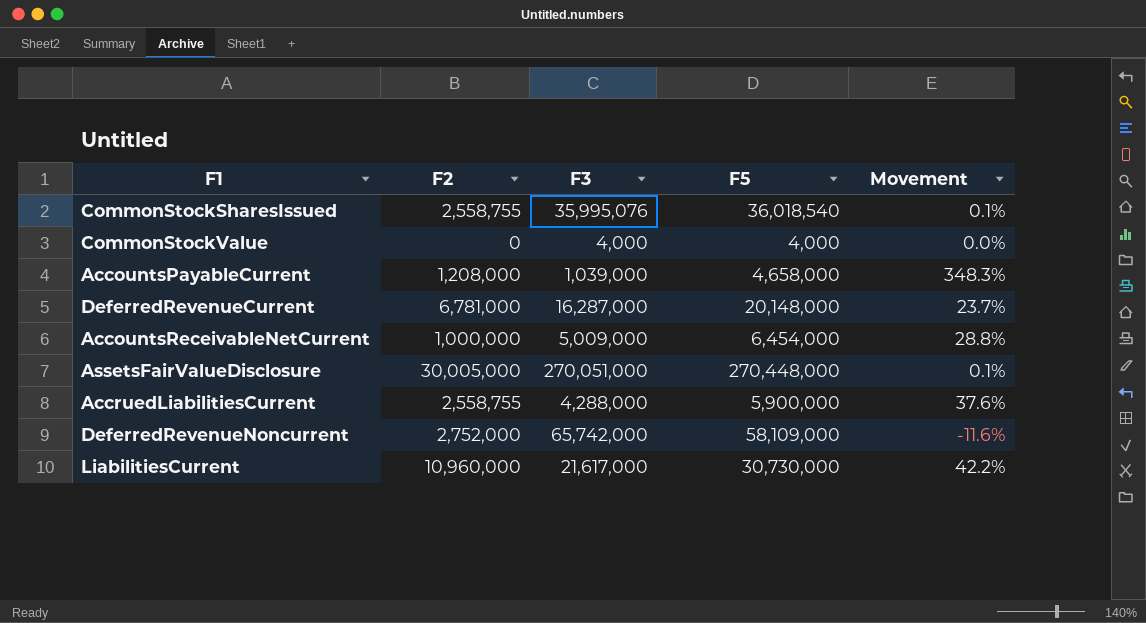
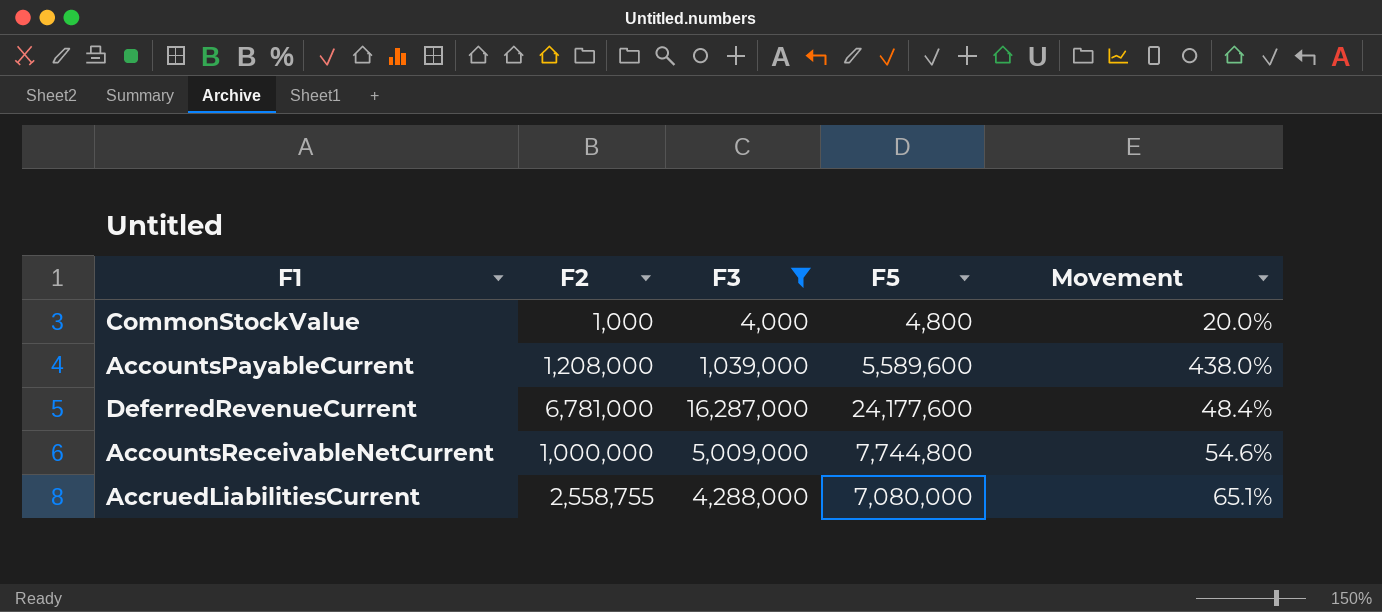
filter: none -> F3 <= 16,287,000
CommonStockValue | F2: 0 -> 1,000
CommonStockValue | F5: 4,000 -> 4,800
CommonStockValue | Movement: 0.0% -> 20.0%
AccountsPayableCurrent | F5: 4,658,000 -> 5,589,600
AccountsPayableCurrent | Movement: 348.3% -> 438.0%
DeferredRevenueCurrent | F5: 20,148,000 -> 24,177,600
DeferredRevenueCurrent | Movement: 23.7% -> 48.4%
AccountsReceivableNetCurrent | F5: 6,454,000 -> 7,744,800
AccountsReceivableNetCurrent | Movement: 28.8% -> 54.6%
AccruedLiabilitiesCurrent | F5: 5,900,000 -> 7,080,000
AccruedLiabilitiesCurrent | Movement: 37.6% -> 65.1%

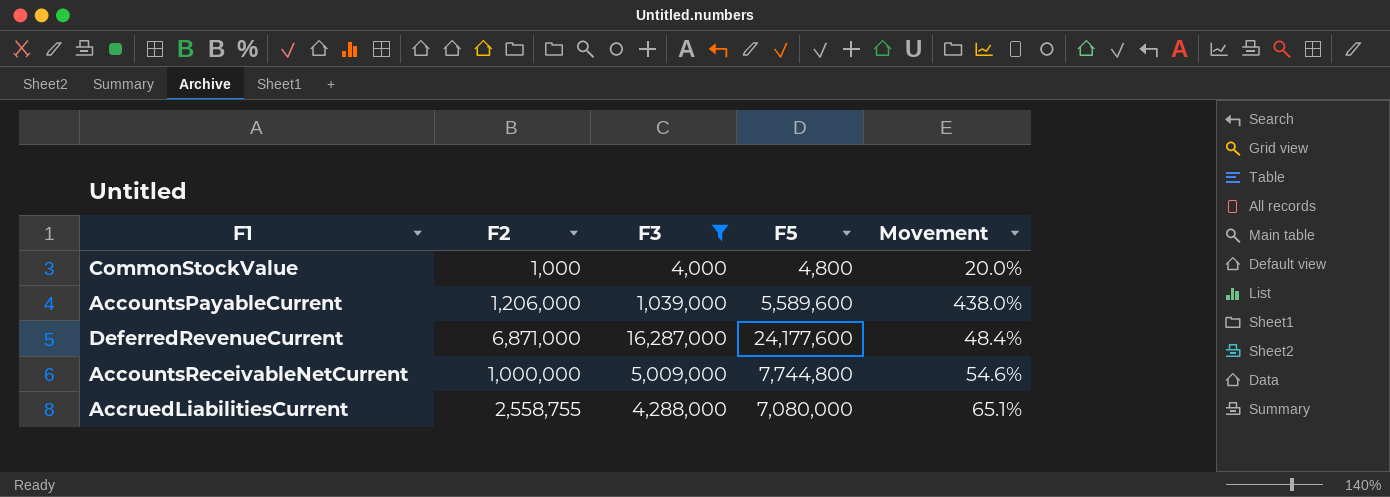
AccountsPayableCurrent | F2: 1,208,000 -> 1,206,000
DeferredRevenueCurrent | F2: 6,781,000 -> 6,871,000

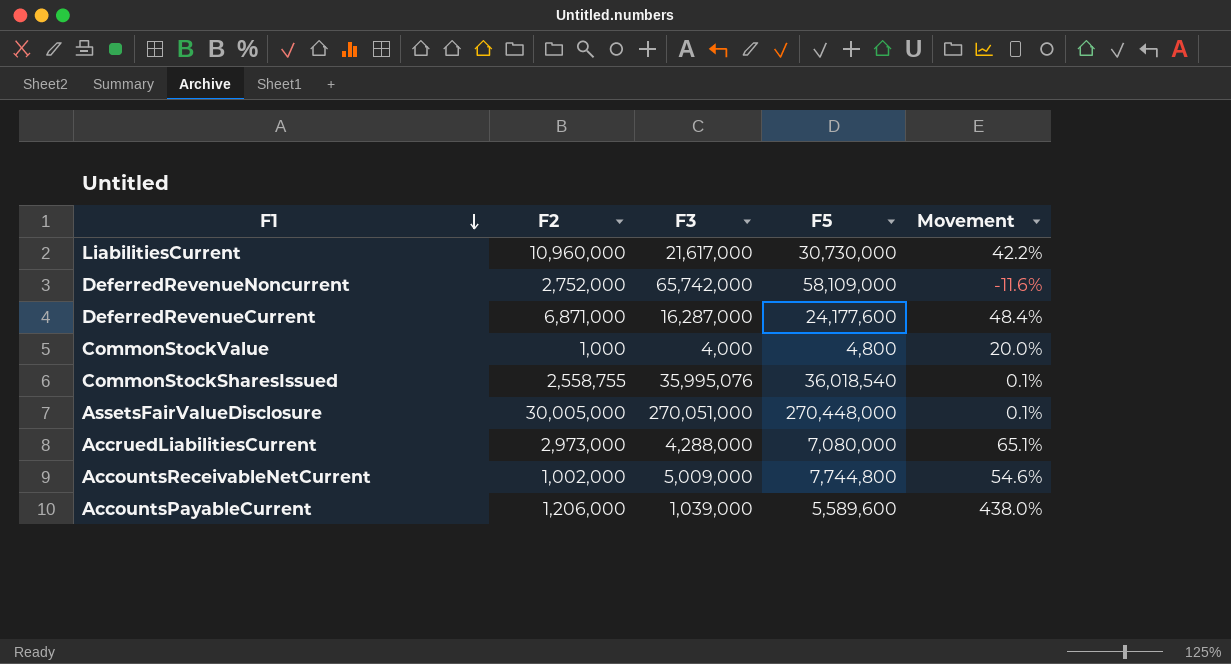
filter: F3 <= 16,287,000 -> none
row order: none -> F1 descending
AccruedLiabilitiesCurrent | F2: 2,558,755 -> 2,973,000
AccountsReceivableNetCurrent | F2: 1,000,000 -> 1,002,000

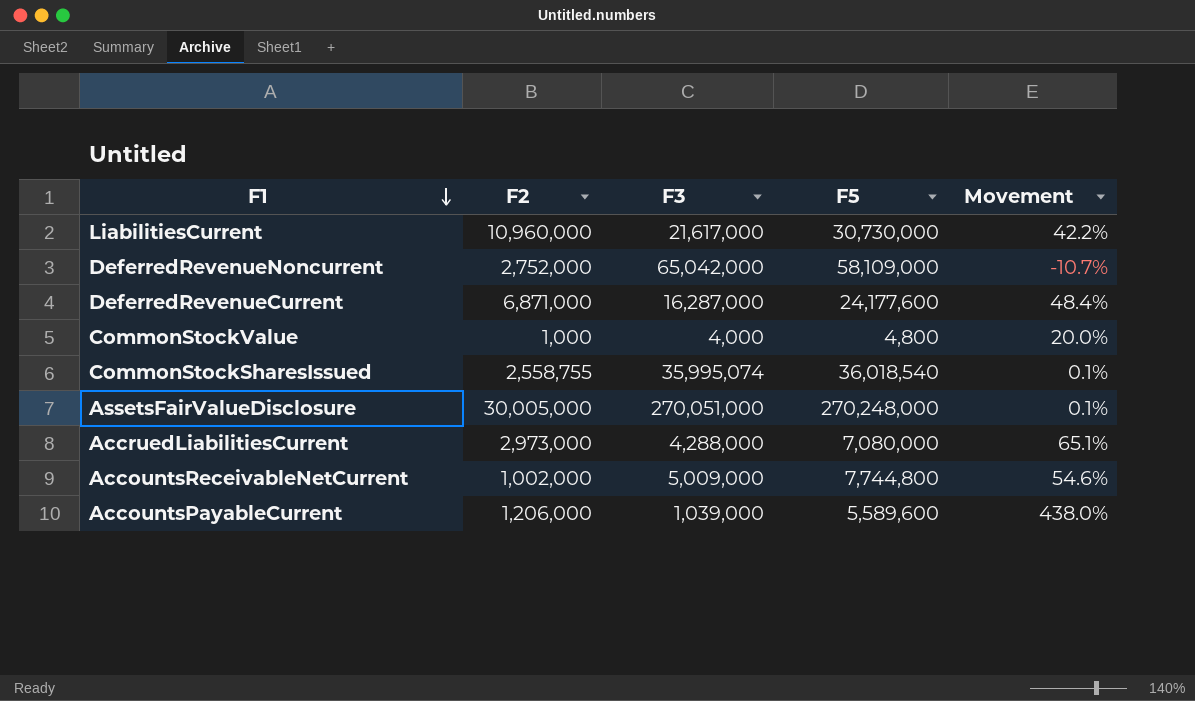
DeferredRevenueNoncurrent | F3: 65,742,000 -> 65,042,000
DeferredRevenueNoncurrent | Movement: -11.6% -> -10.7%
CommonStockSharesIssued | F3: 35,995,076 -> 35,995,074
AssetsFairValueDisclosure | F5: 270,448,000 -> 270,248,000

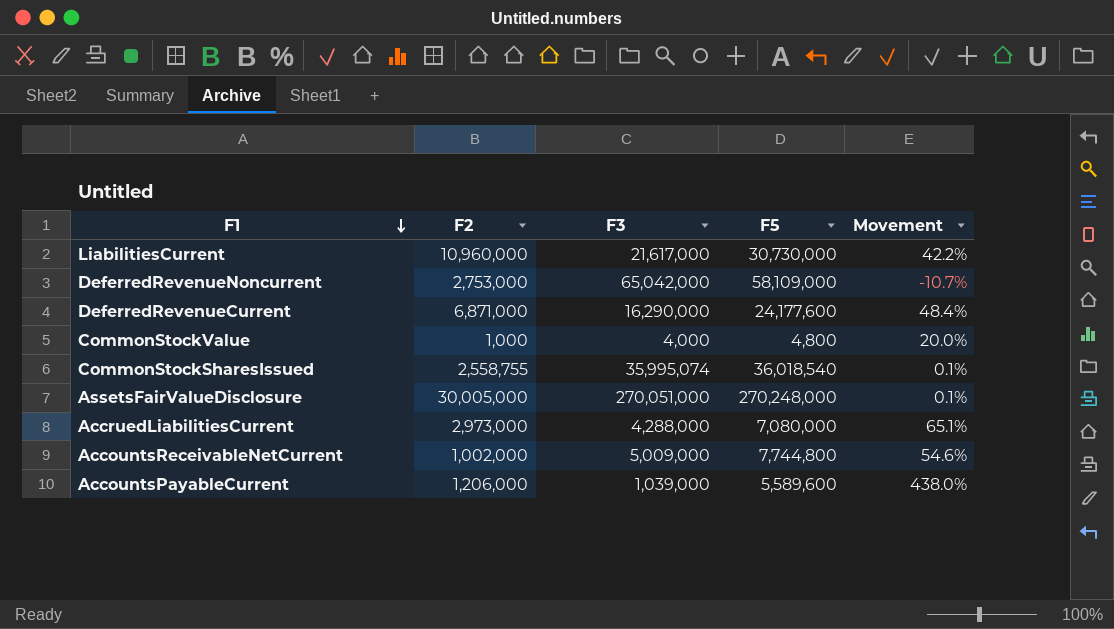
DeferredRevenueNoncurrent | F2: 2,752,000 -> 2,753,000
DeferredRevenueCurrent | F3: 16,287,000 -> 16,290,000

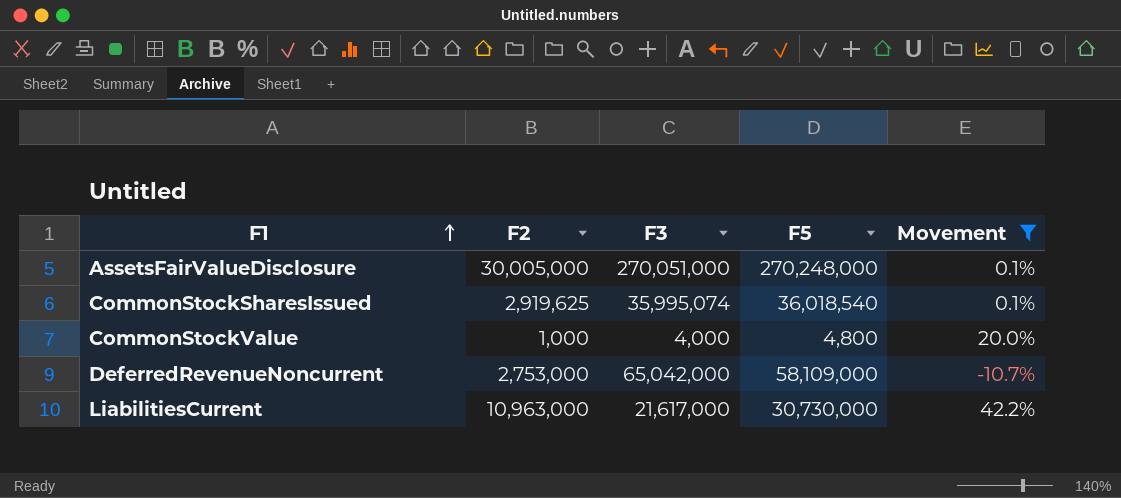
filter: none -> Movement <= 42.2%
row order: F1 descending -> F1 ascending
CommonStockSharesIssued | F2: 2,558,755 -> 2,919,625
LiabilitiesCurrent | F2: 10,960,000 -> 10,963,000

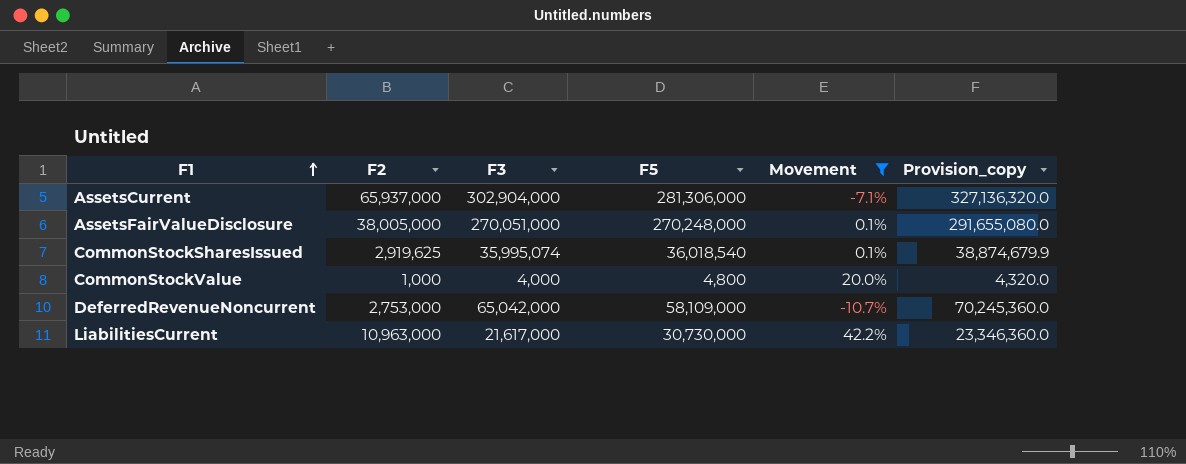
column Provision_copy | formula: none -> [F3] * 1.08
row AssetsCurrent: none -> 65,937,000 | 302,904,000 | 281,306,000 | -7.1% | 327,136,320.0
AssetsFairValueDisclosure | F2: 30,005,000 -> 38,005,000

